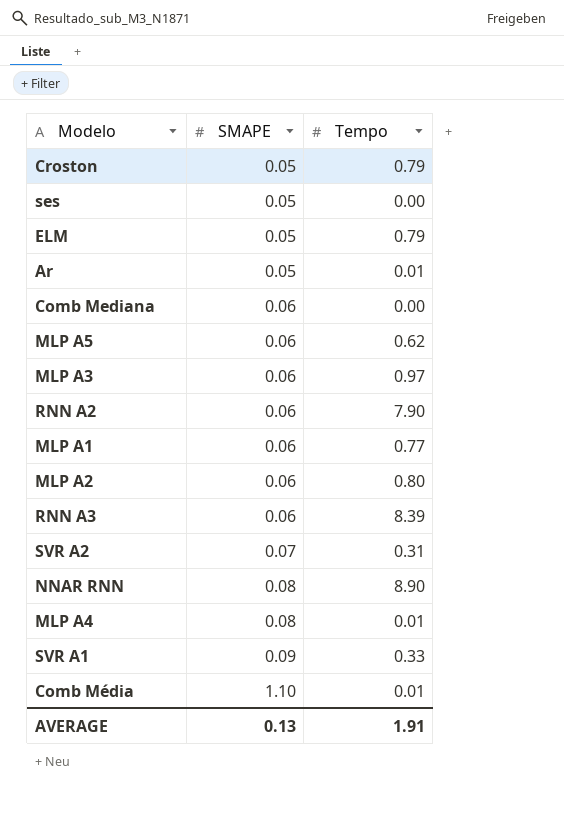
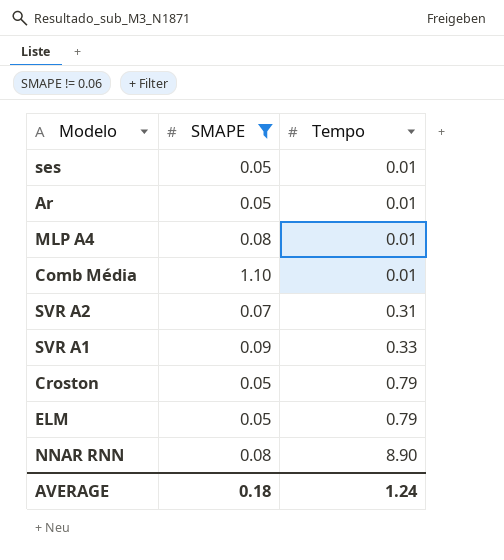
filter: none -> SMAPE != 0.06
row order: SMAPE ascending -> Tempo ascending
ses | Tempo: 0.00 -> 0.01
AVERAGE | SMAPE: 0.13 -> 0.18
AVERAGE | Tempo: 1.91 -> 1.24

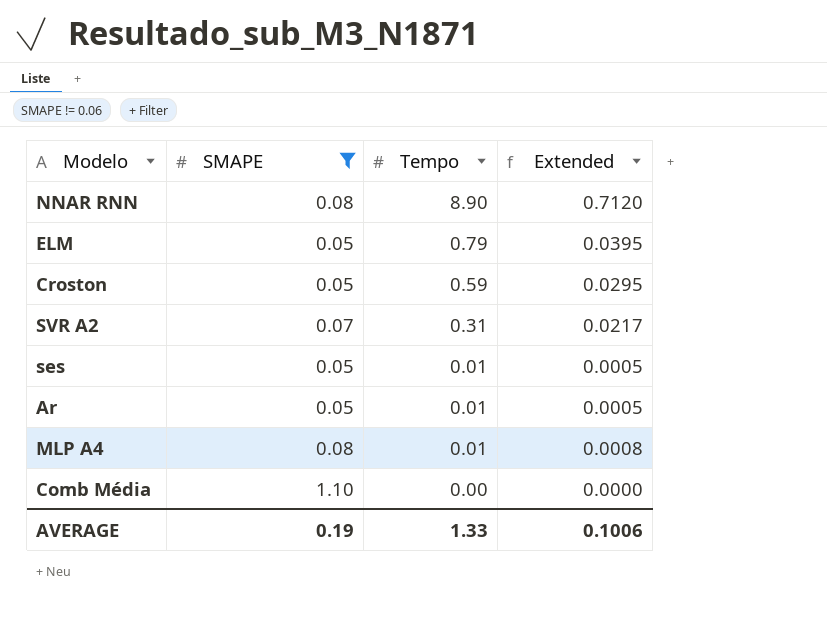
row order: Tempo ascending -> Tempo descending
column Extended | formula: none -> [SMAPE] * [Tempo]
row SVR A1: 0.09 | 0.33 -> none
Croston | Tempo: 0.79 -> 0.59
Comb Média | Tempo: 0.01 -> 0.00
AVERAGE | SMAPE: 0.18 -> 0.19
AVERAGE | Tempo: 1.24 -> 1.33

